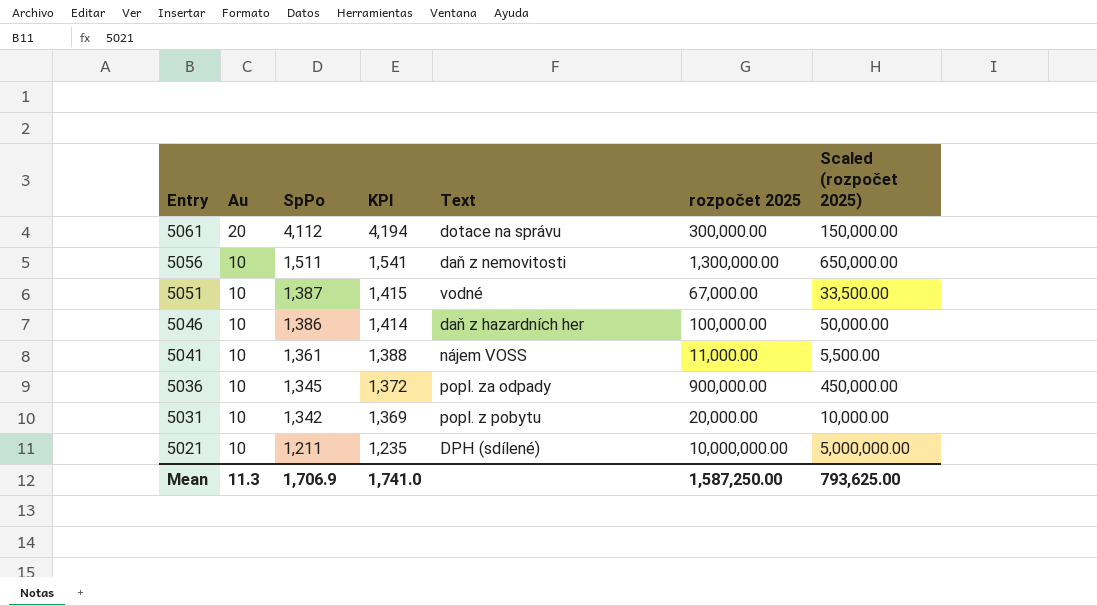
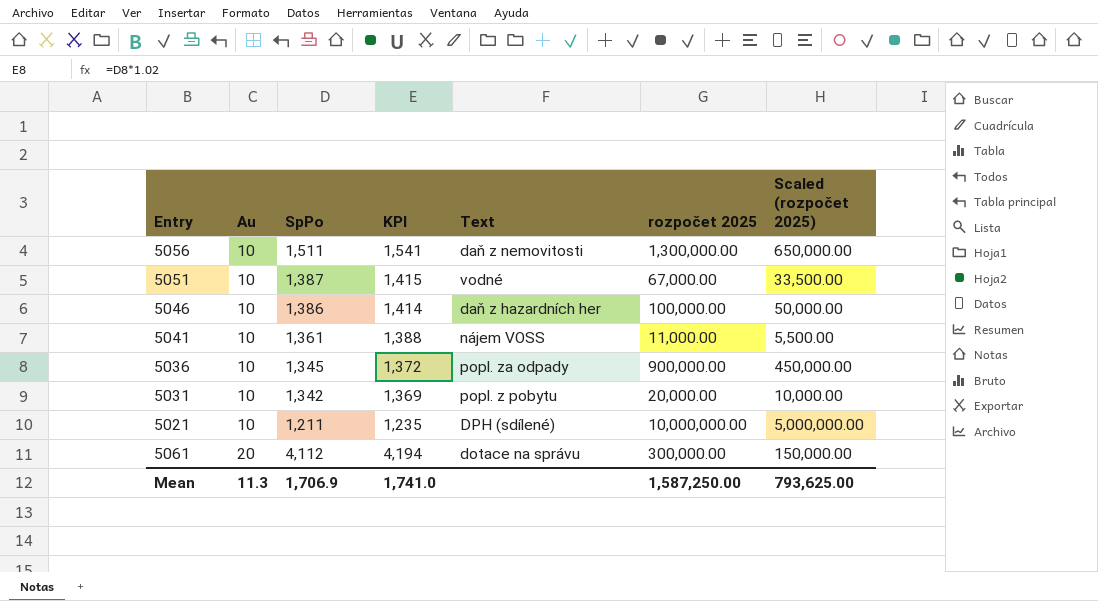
row order: Entry descending -> Au ascending

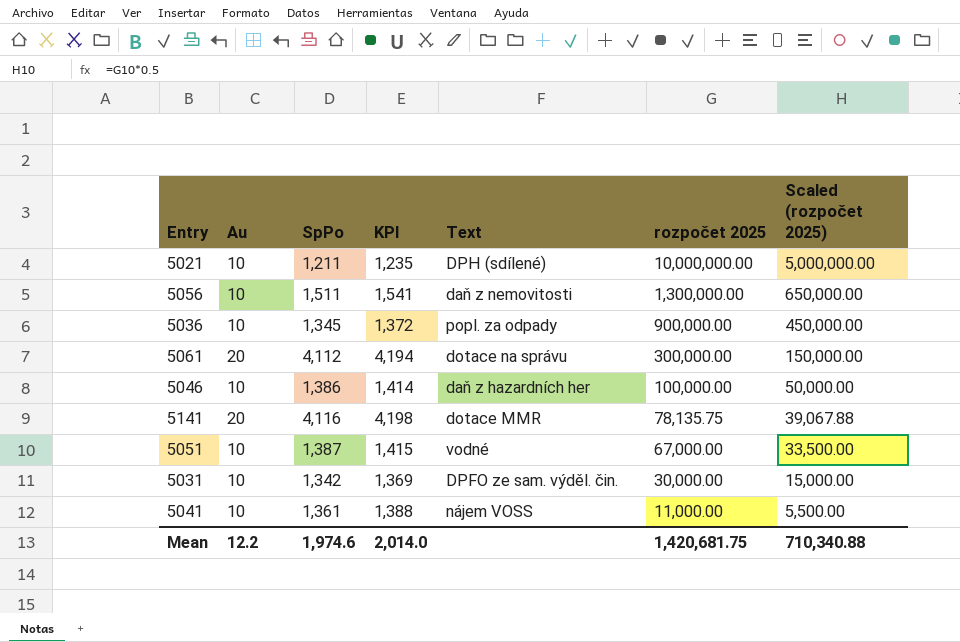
row order: Au ascending -> rozpočet 2025 descending
row 5141: none -> 20 | 4,116 | 4,198 | dotace MMR | 78,135.75 | 39,067.88
5031 | Text: popl. z pobytu -> DPFO ze sam. výděl. čin.
5031 | rozpočet 2025: 20,000.00 -> 30,000.00
5031 | Scaled (rozpočet 2025): 10,000.00 -> 15,000.00
Mean | Au: 11.3 -> 12.2
Mean | SpPo: 1,706.9 -> 1,974.6
Mean | KPI: 1,741.0 -> 2,014.0
Mean | rozpočet 2025: 1,587,250.00 -> 1,420,681.75
Mean | Scaled (rozpočet 2025): 793,625.00 -> 710,340.88

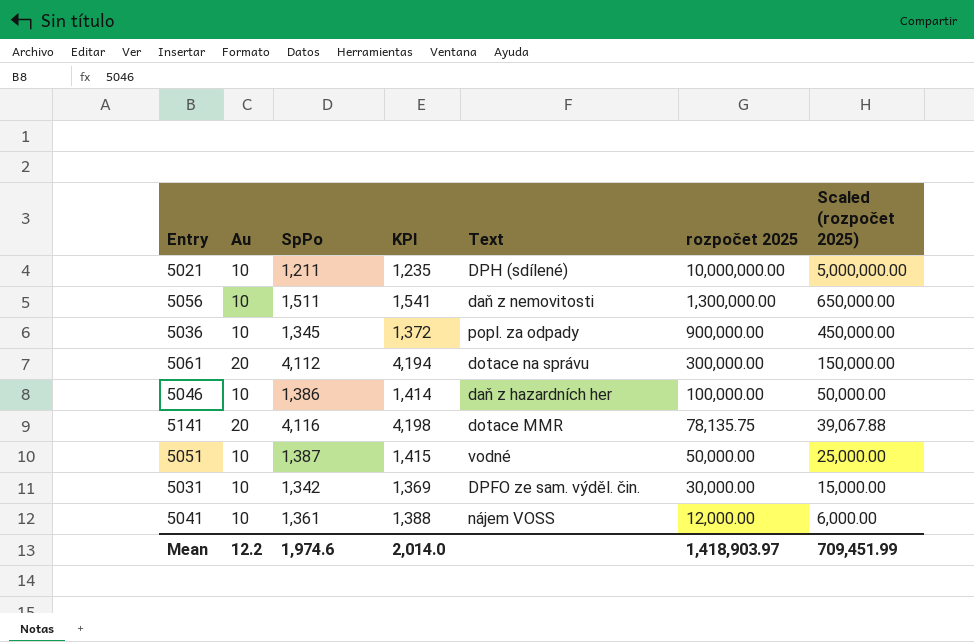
5051 | rozpočet 2025: 67,000.00 -> 50,000.00
5051 | Scaled (rozpočet 2025): 33,500.00 -> 25,000.00
5041 | rozpočet 2025: 11,000.00 -> 12,000.00
5041 | Scaled (rozpočet 2025): 5,500.00 -> 6,000.00
Mean | rozpočet 2025: 1,420,681.75 -> 1,418,903.97
Mean | Scaled (rozpočet 2025): 710,340.88 -> 709,451.99

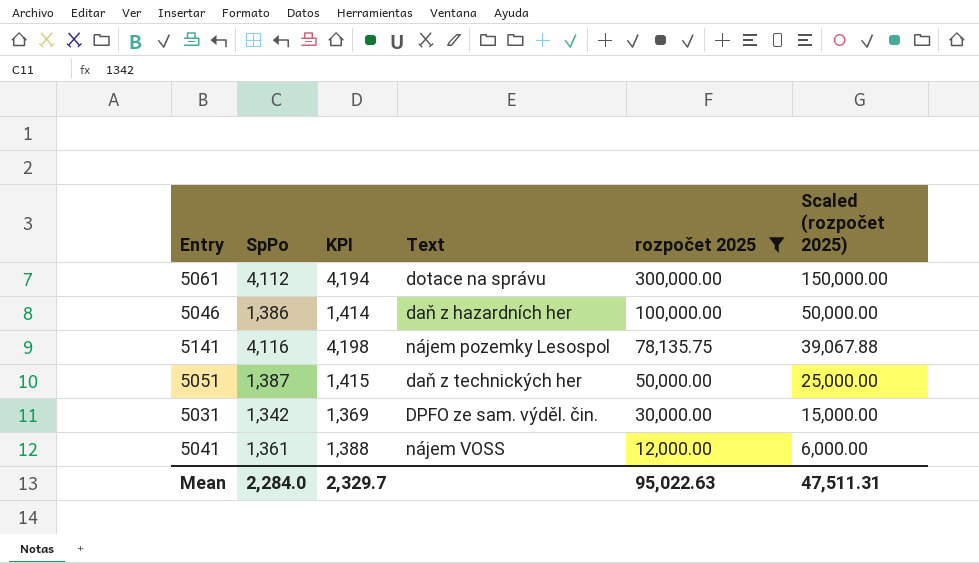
filter: none -> rozpočet 2025 <= 300,000.00
column Au | position: 2 -> none
5141 | Text: dotace MMR -> nájem pozemky Lesospol
5051 | Text: vodné -> daň z technických her
Mean | SpPo: 1,974.6 -> 2,284.0
Mean | KPI: 2,014.0 -> 2,329.7
Mean | rozpočet 2025: 1,418,903.97 -> 95,022.63
Mean | Scaled (rozpočet 2025): 709,451.99 -> 47,511.31

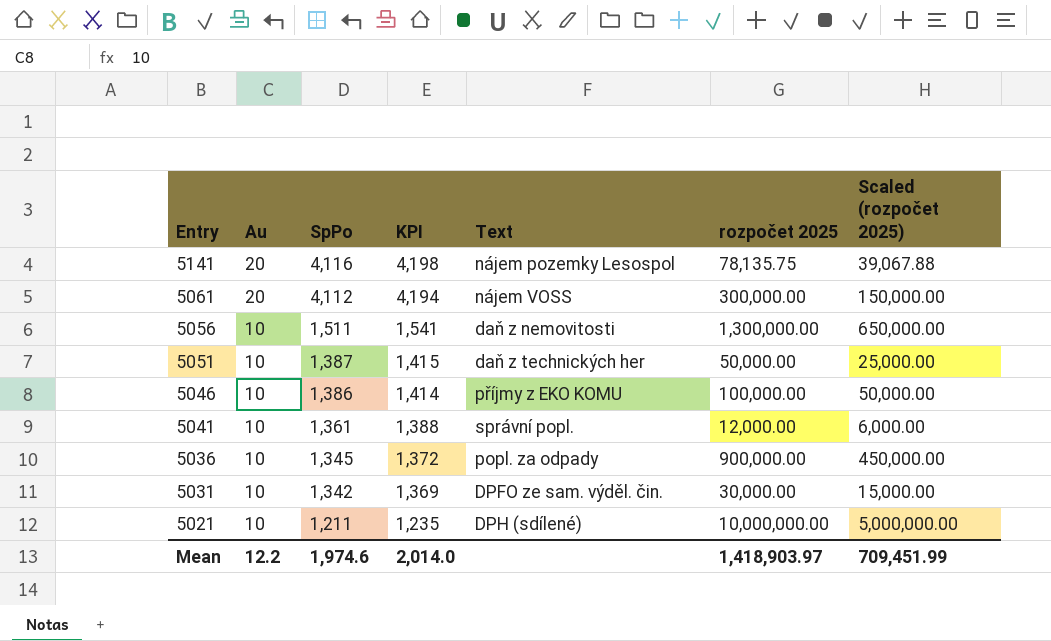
filter: rozpočet 2025 <= 300,000.00 -> none
row order: rozpočet 2025 descending -> Entry descending
column Au | position: none -> 2
5061 | Text: dotace na správu -> nájem VOSS
5046 | Text: daň z hazardních her -> příjmy z EKO KOMU
5041 | Text: nájem VOSS -> správní popl.
Mean | SpPo: 2,284.0 -> 1,974.6
Mean | KPI: 2,329.7 -> 2,014.0
Mean | rozpočet 2025: 95,022.63 -> 1,418,903.97
Mean | Scaled (rozpočet 2025): 47,511.31 -> 709,451.99

